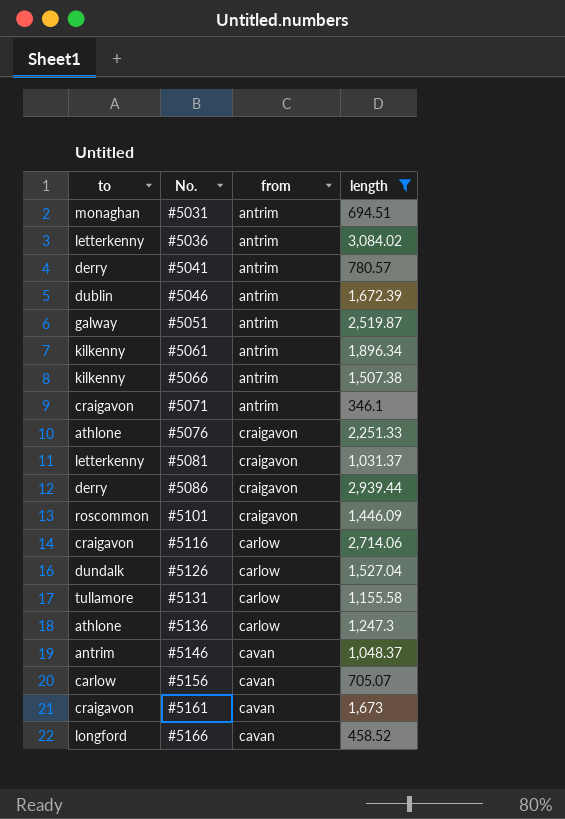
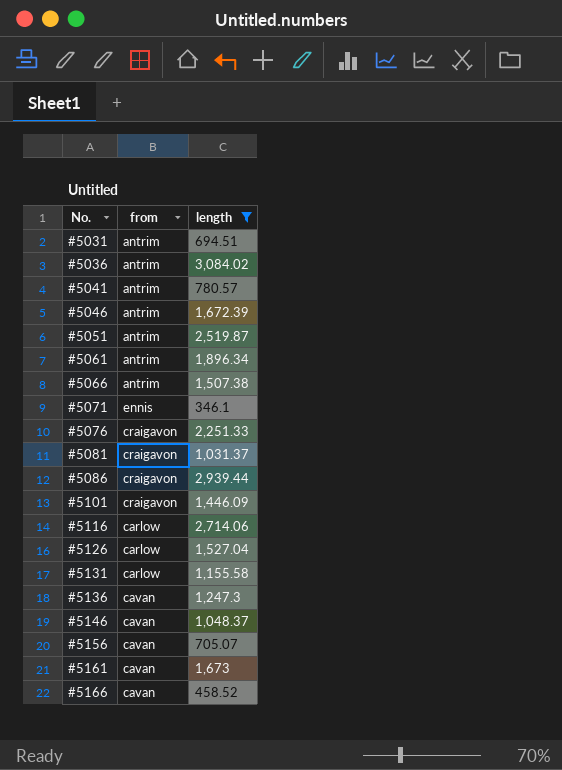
column to | position: 1 -> none
#5071 | from: antrim -> ennis
#5136 | from: carlow -> cavan

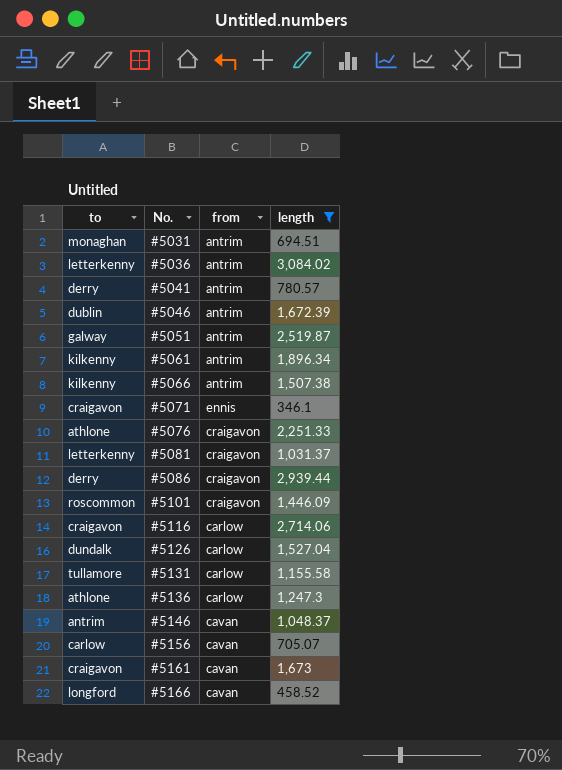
column to | position: none -> 1
#5136 | from: cavan -> carlow

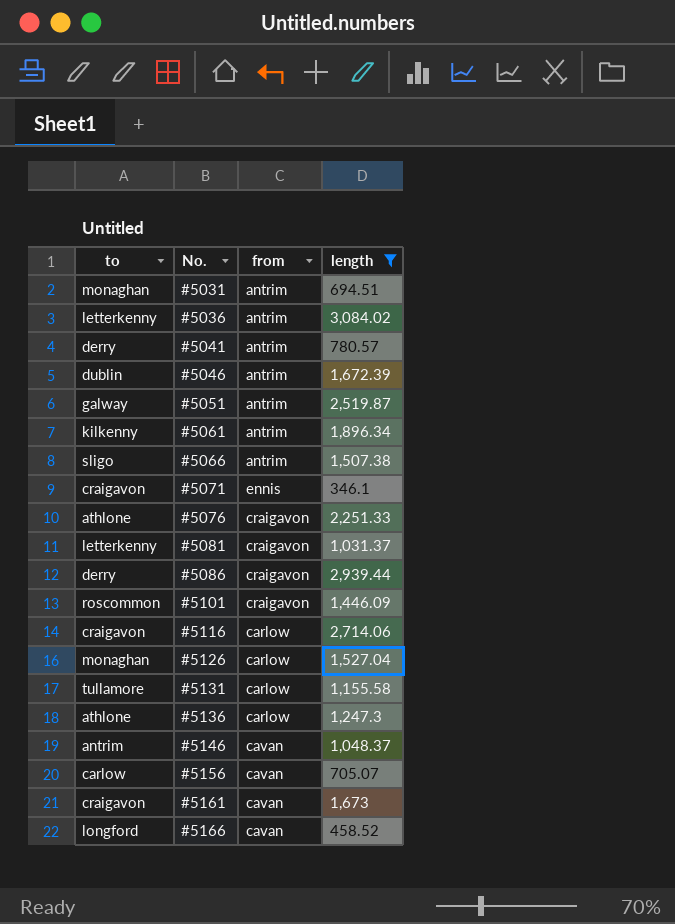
#5066 | to: kilkenny -> sligo
#5126 | to: dundalk -> monaghan

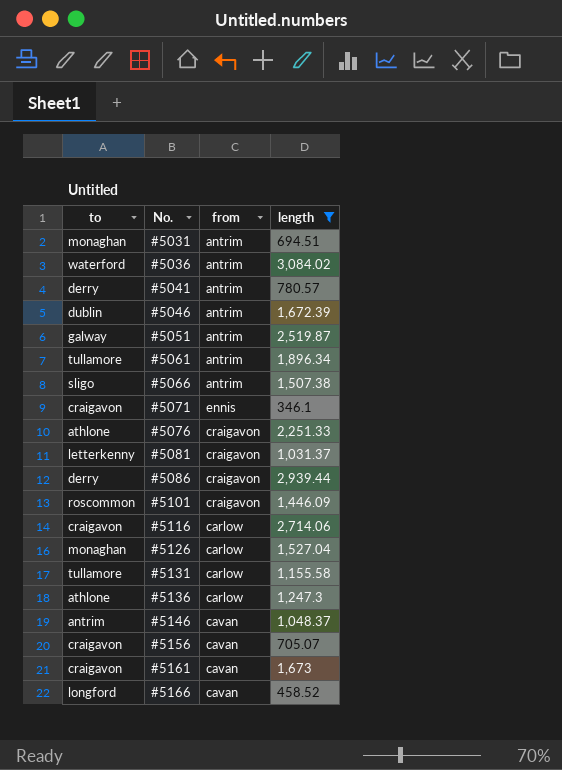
#5036 | to: letterkenny -> waterford
#5061 | to: kilkenny -> tullamore
#5156 | to: carlow -> craigavon

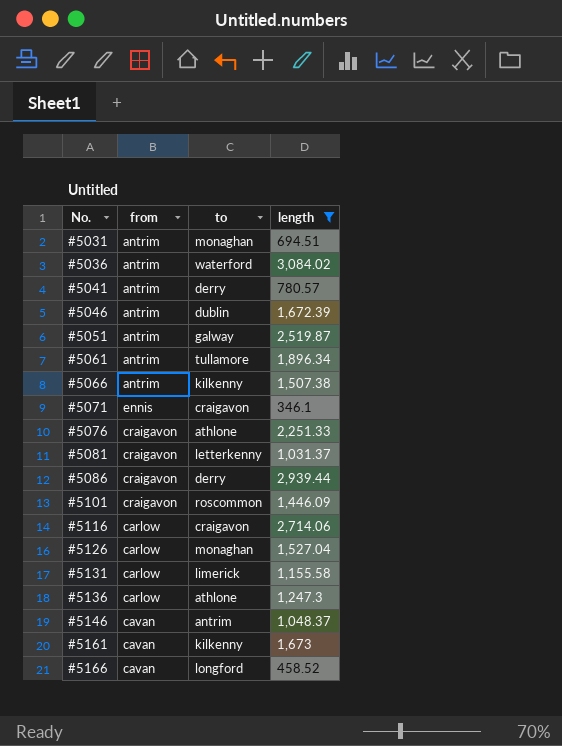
column to | position: 1 -> 3
row #5156: craigavon | cavan | 705.07 -> none
#5066 | to: sligo -> kilkenny
#5131 | to: tullamore -> limerick
#5161 | to: craigavon -> kilkenny

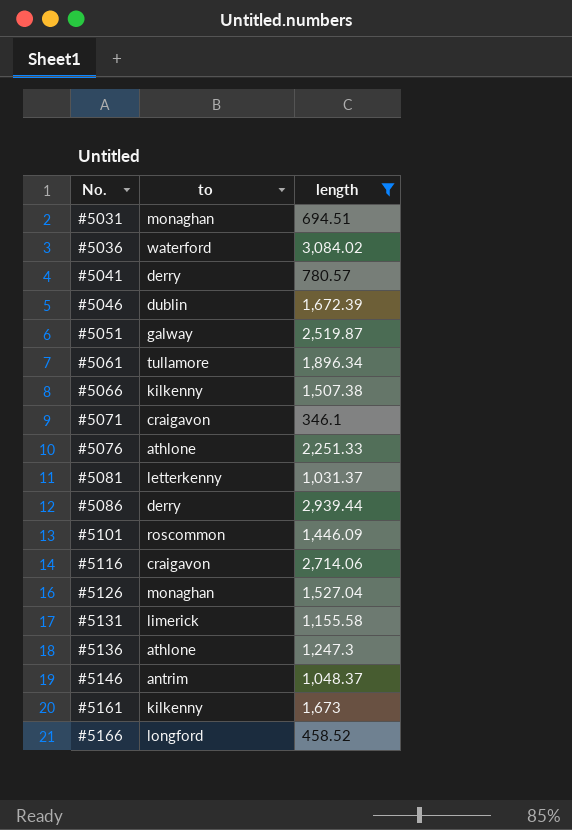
column from | position: 2 -> none

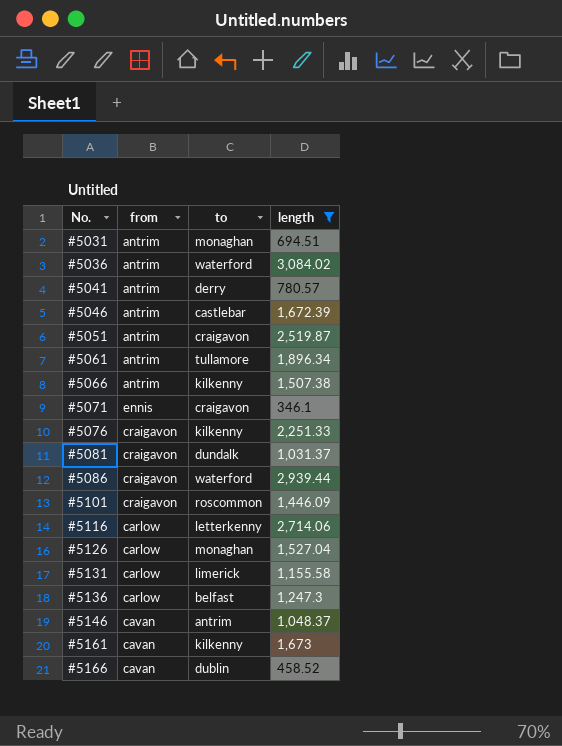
column from | position: none -> 2
#5046 | to: dublin -> castlebar
#5051 | to: galway -> craigavon
#5076 | to: athlone -> kilkenny
#5081 | to: letterkenny -> dundalk
#5086 | to: derry -> waterford
#5116 | to: craigavon -> letterkenny
#5136 | to: athlone -> belfast
#5166 | to: longford -> dublin

